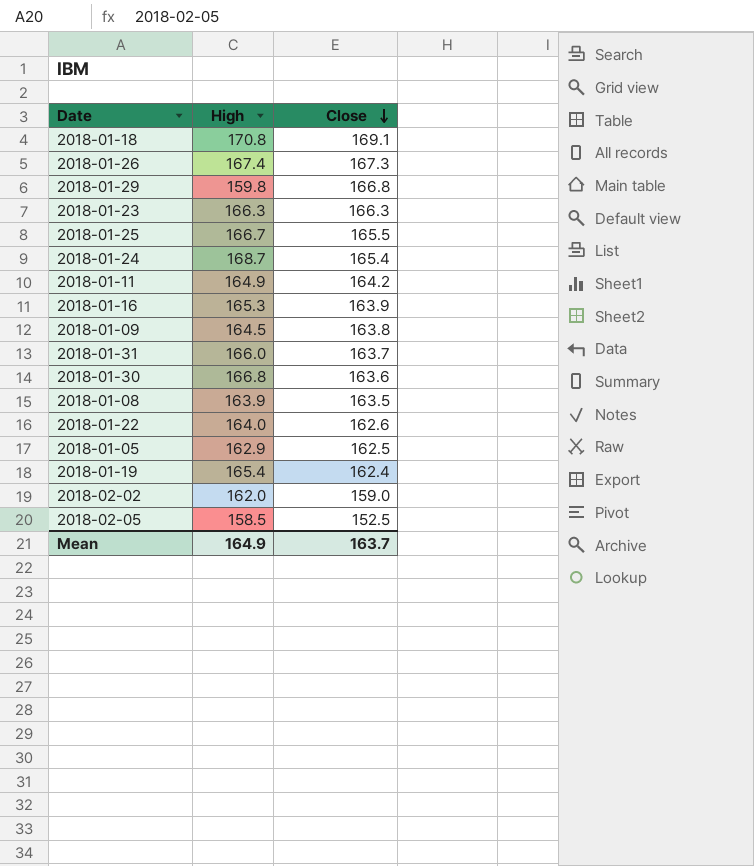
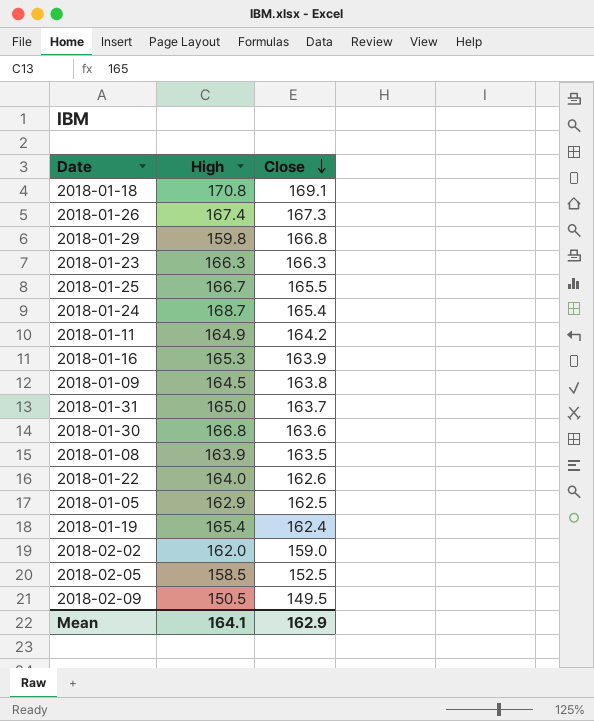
2018-01-31 | High: 166.0 -> 165.0
row 2018-02-09: none -> 150.5 | 149.5
Mean | High: 164.9 -> 164.1
Mean | Close: 163.7 -> 162.9

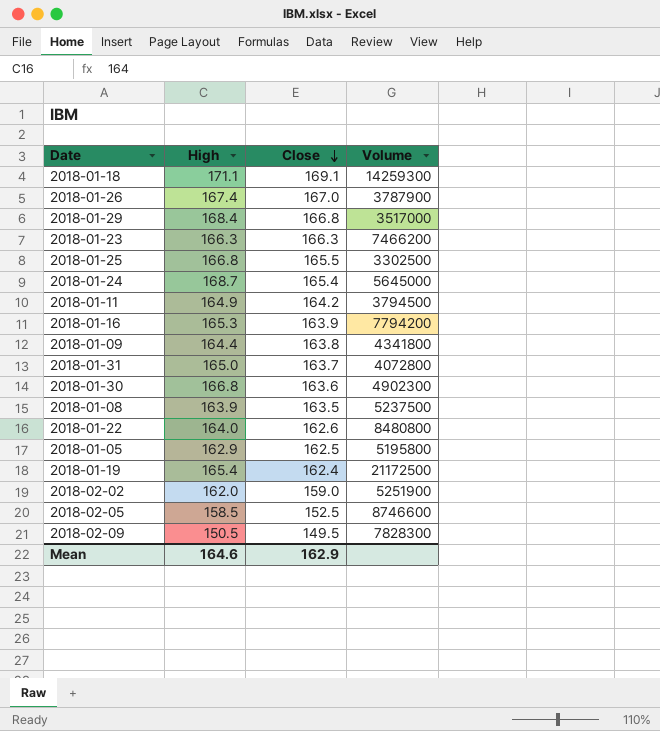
column Volume | position: none -> 4
2018-01-18 | High: 170.8 -> 171.1
2018-01-26 | Close: 167.3 -> 167.0
2018-01-29 | High: 159.8 -> 168.4
2018-01-25 | High: 166.7 -> 166.8
2018-01-09 | High: 164.5 -> 164.4
Mean | High: 164.1 -> 164.6

